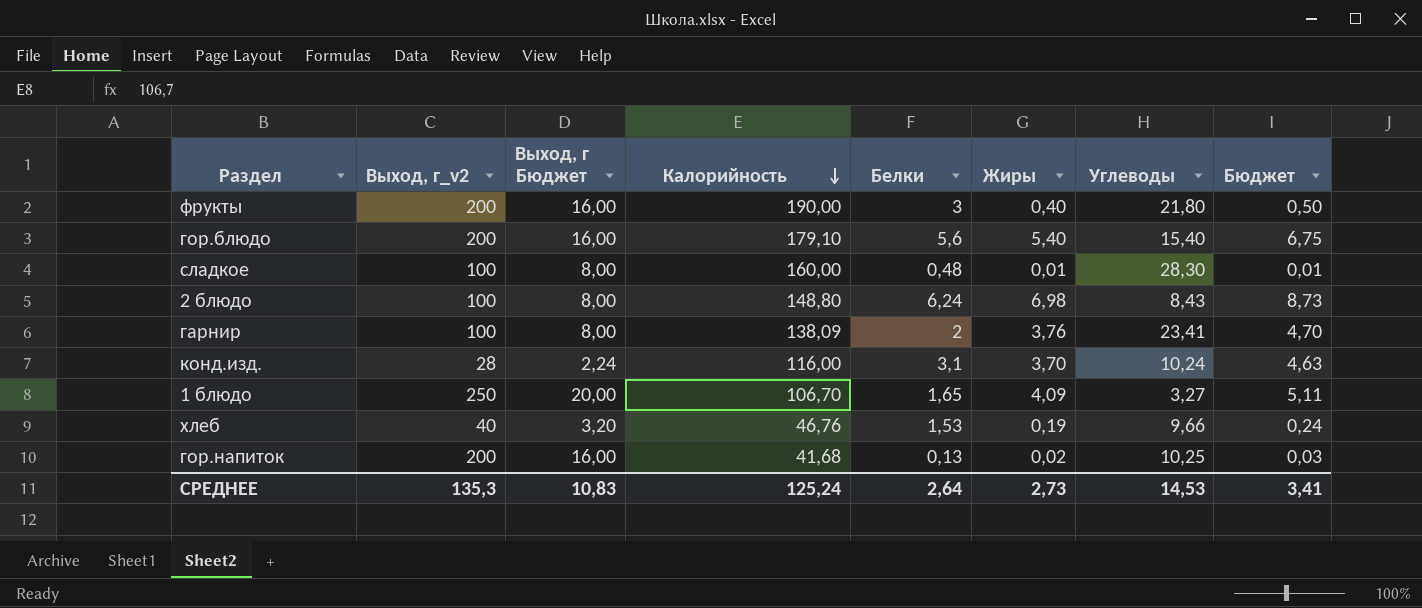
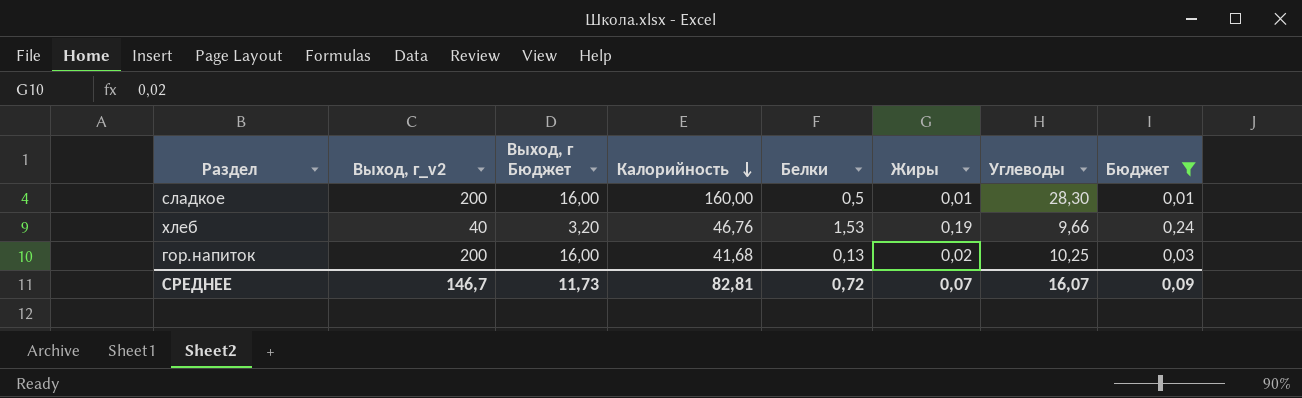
filter: none -> Бюджет <= 0,24
сладкое | Выход, г_v2: 100 -> 200
сладкое | Выход, г Бюджет: 8,00 -> 16,00
сладкое | Белки: 0,48 -> 0,5
СРЕДНЕЕ | Выход, г_v2: 135,3 -> 146,7
СРЕДНЕЕ | Выход, г Бюджет: 10,83 -> 11,73
СРЕДНЕЕ | Калорийность: 125,24 -> 82,81
СРЕДНЕЕ | Белки: 2,64 -> 0,72
СРЕДНЕЕ | Жиры: 2,73 -> 0,07
СРЕДНЕЕ | Углеводы: 14,53 -> 16,07
СРЕДНЕЕ | Бюджет: 3,41 -> 0,09

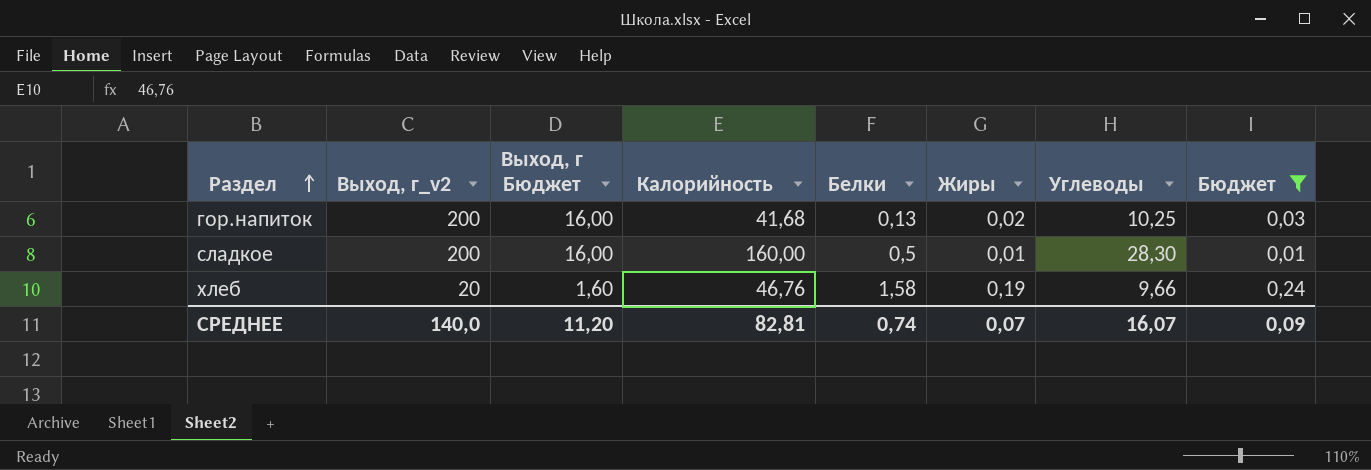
row order: Калорийность descending -> Раздел ascending
хлеб | Выход, г_v2: 40 -> 20
хлеб | Выход, г Бюджет: 3,20 -> 1,60
хлеб | Белки: 1,53 -> 1,58
СРЕДНЕЕ | Выход, г_v2: 146,7 -> 140,0
СРЕДНЕЕ | Выход, г Бюджет: 11,73 -> 11,20
СРЕДНЕЕ | Белки: 0,72 -> 0,74

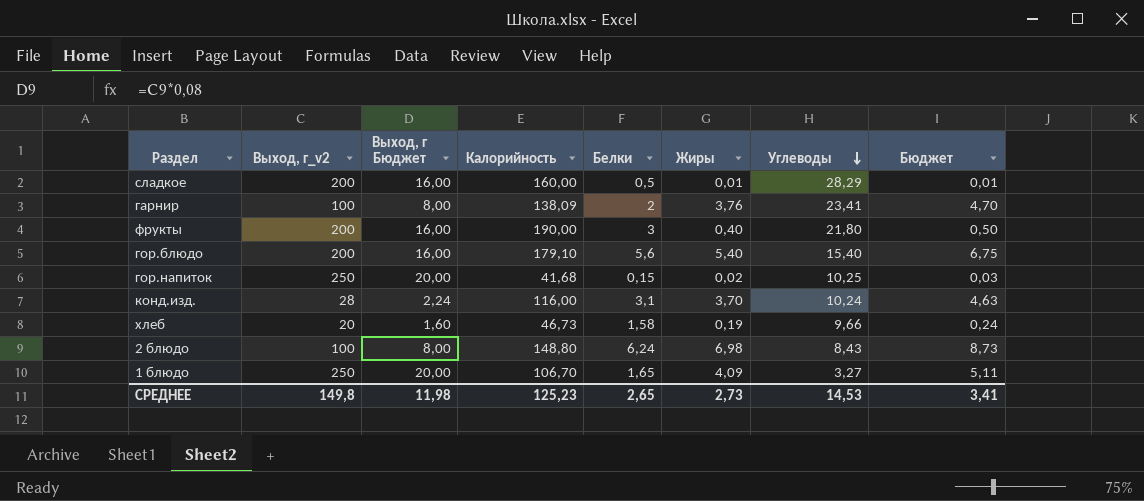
filter: Бюджет <= 0,24 -> none
row order: Раздел ascending -> Углеводы descending
сладкое | Углеводы: 28,30 -> 28,29
гор.напиток | Выход, г_v2: 200 -> 250
гор.напиток | Выход, г Бюджет: 16,00 -> 20,00
гор.напиток | Белки: 0,13 -> 0,15
хлеб | Калорийность: 46,76 -> 46,73
СРЕДНЕЕ | Выход, г_v2: 140,0 -> 149,8
СРЕДНЕЕ | Выход, г Бюджет: 11,20 -> 11,98
СРЕДНЕЕ | Калорийность: 82,81 -> 125,23
СРЕДНЕЕ | Белки: 0,74 -> 2,65
СРЕДНЕЕ | Жиры: 0,07 -> 2,73
СРЕДНЕЕ | Углеводы: 16,07 -> 14,53
СРЕДНЕЕ | Бюджет: 0,09 -> 3,41

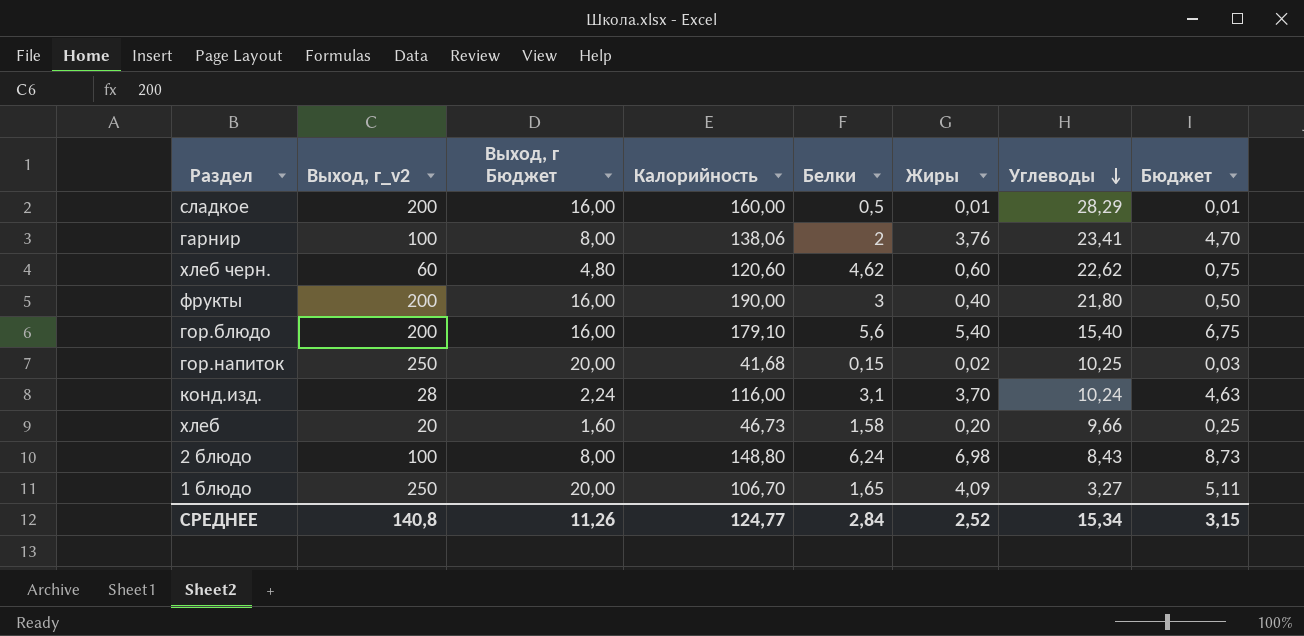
гарнир | Калорийность: 138,09 -> 138,06
row хлеб черн.: none -> 60 | 4,80 | 120,60 | 4,62 | 0,60 | 22,62 | 0,75
хлеб | Жиры: 0,19 -> 0,20
хлеб | Бюджет: 0,24 -> 0,25
СРЕДНЕЕ | Выход, г_v2: 149,8 -> 140,8
СРЕДНЕЕ | Выход, г Бюджет: 11,98 -> 11,26
СРЕДНЕЕ | Калорийность: 125,23 -> 124,77
СРЕДНЕЕ | Белки: 2,65 -> 2,84
СРЕДНЕЕ | Жиры: 2,73 -> 2,52
СРЕДНЕЕ | Углеводы: 14,53 -> 15,34
СРЕДНЕЕ | Бюджет: 3,41 -> 3,15

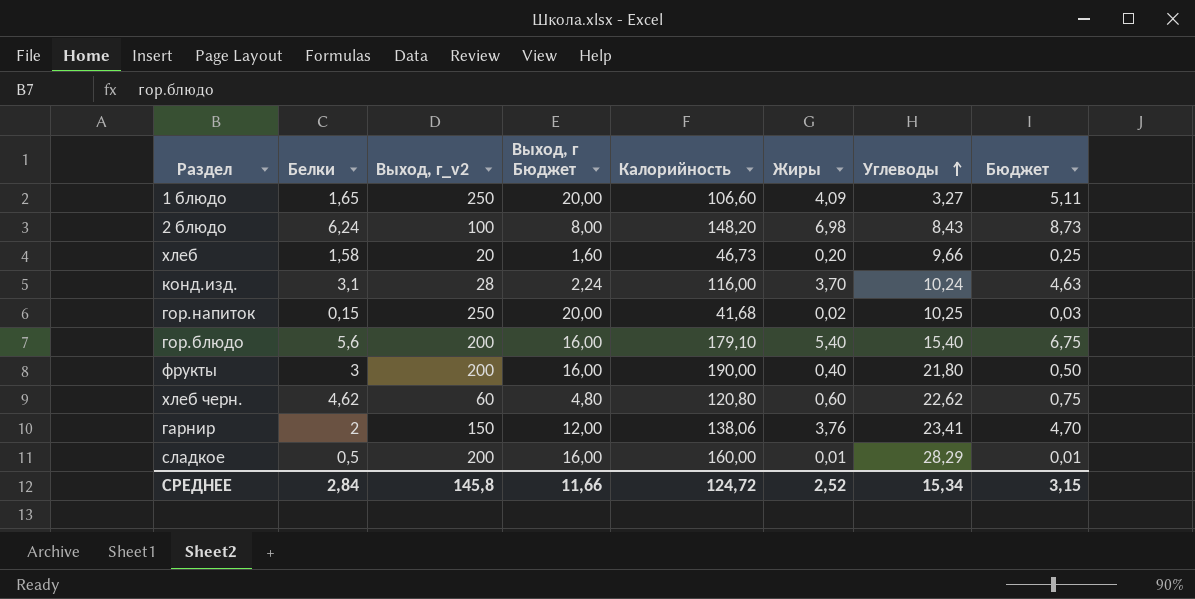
row order: Углеводы descending -> Углеводы ascending
column Белки | position: 5 -> 2
1 блюдо | Калорийность: 106,70 -> 106,60
2 блюдо | Калорийность: 148,80 -> 148,20
хлеб черн. | Калорийность: 120,60 -> 120,80
гарнир | Выход, г_v2: 100 -> 150
гарнир | Выход, г Бюджет: 8,00 -> 12,00
СРЕДНЕЕ | Выход, г_v2: 140,8 -> 145,8
СРЕДНЕЕ | Выход, г Бюджет: 11,26 -> 11,66
СРЕДНЕЕ | Калорийность: 124,77 -> 124,72

